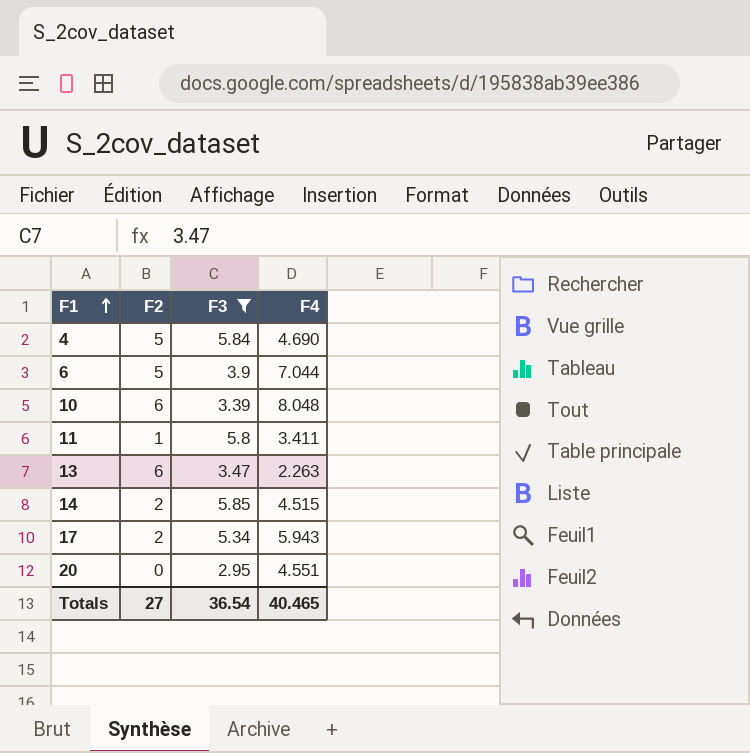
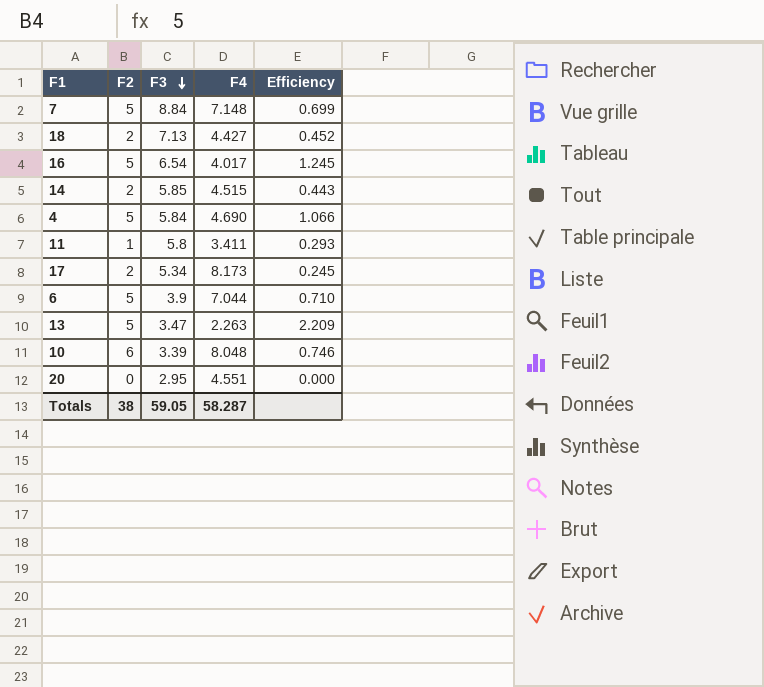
filter: F3 <= 5.85 -> none
row order: F1 ascending -> F3 descending
column Efficiency | formula: none -> [F2] / [F4]
17 | F4: 5.943 -> 8.173
13 | F2: 6 -> 5
Totals | F2: 27 -> 38
Totals | F3: 36.54 -> 59.05
Totals | F4: 40.465 -> 58.287

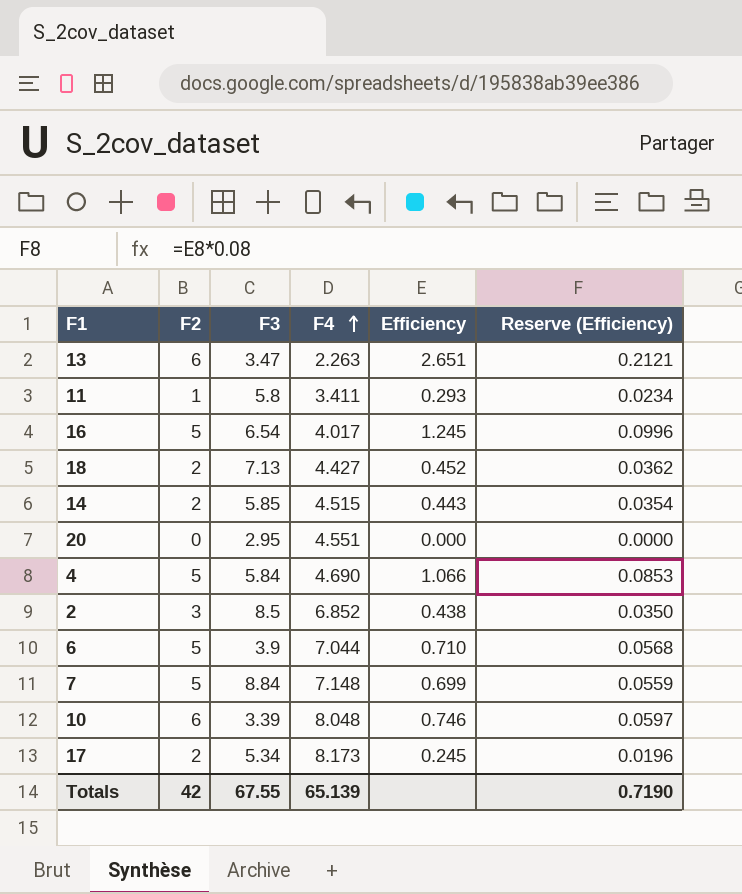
row order: F3 descending -> F4 ascending
column Reserve (Efficiency) | formula: none -> [Efficiency] * 0.08
13 | F2: 5 -> 6
13 | Efficiency: 2.209 -> 2.651
row 2: none -> 3 | 8.5 | 6.852 | 0.438 | 0.0350
Totals | F2: 38 -> 42
Totals | F3: 59.05 -> 67.55
Totals | F4: 58.287 -> 65.139

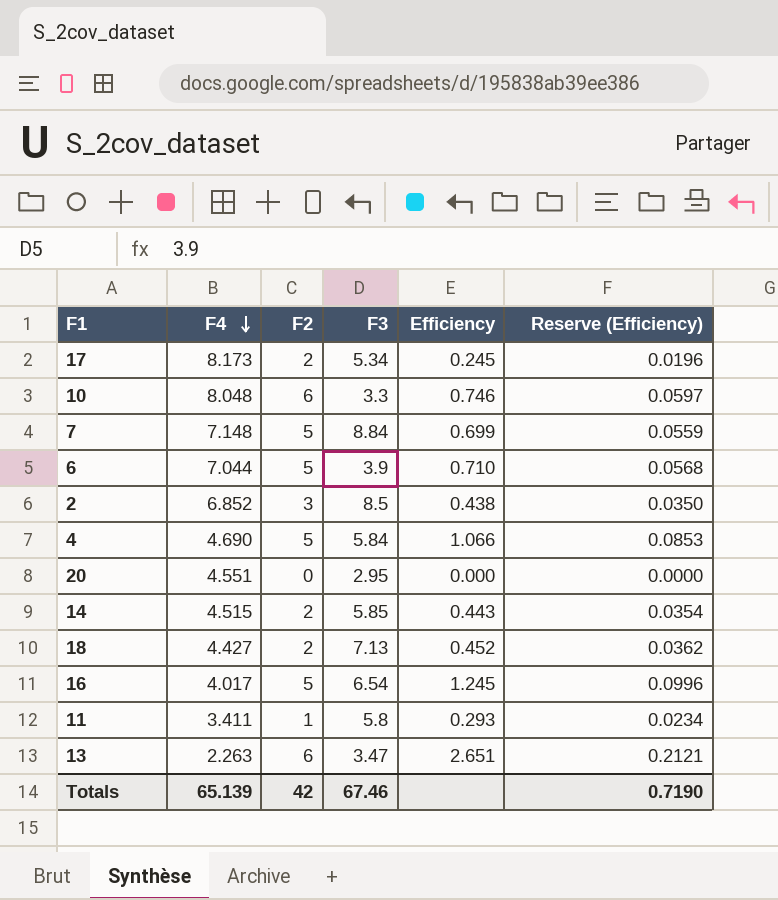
row order: F4 ascending -> F4 descending
column F4 | position: 4 -> 2
10 | F3: 3.39 -> 3.3
Totals | F3: 67.55 -> 67.46

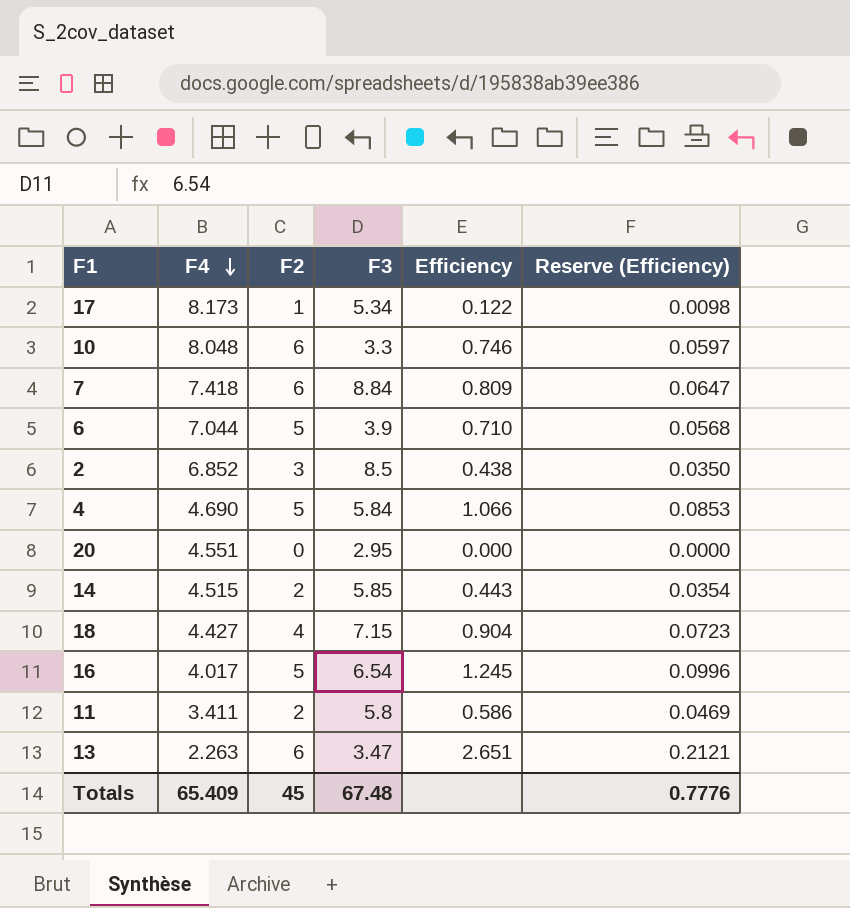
17 | F2: 2 -> 1
17 | Efficiency: 0.245 -> 0.122
17 | Reserve (Efficiency): 0.0196 -> 0.0098
7 | F4: 7.148 -> 7.418
7 | F2: 5 -> 6
7 | Efficiency: 0.699 -> 0.809
7 | Reserve (Efficiency): 0.0559 -> 0.0647
18 | F2: 2 -> 4
18 | F3: 7.13 -> 7.15
18 | Efficiency: 0.452 -> 0.904
18 | Reserve (Efficiency): 0.0362 -> 0.0723
11 | F2: 1 -> 2
11 | Efficiency: 0.293 -> 0.586
11 | Reserve (Efficiency): 0.0234 -> 0.0469
Totals | F4: 65.139 -> 65.409
Totals | F2: 42 -> 45
Totals | F3: 67.46 -> 67.48
Totals | Reserve (Efficiency): 0.7190 -> 0.7776

